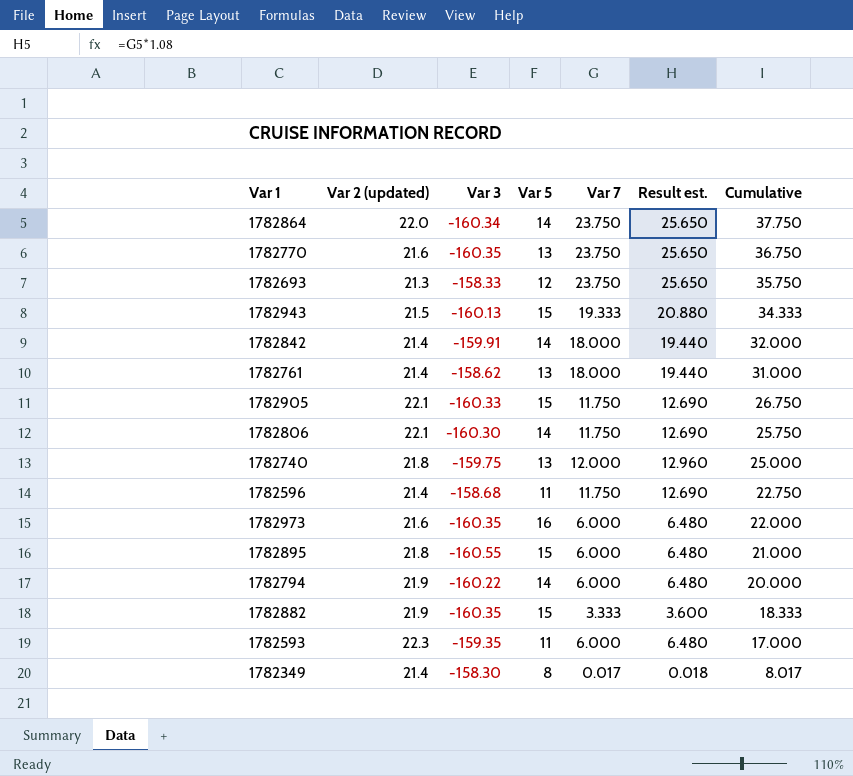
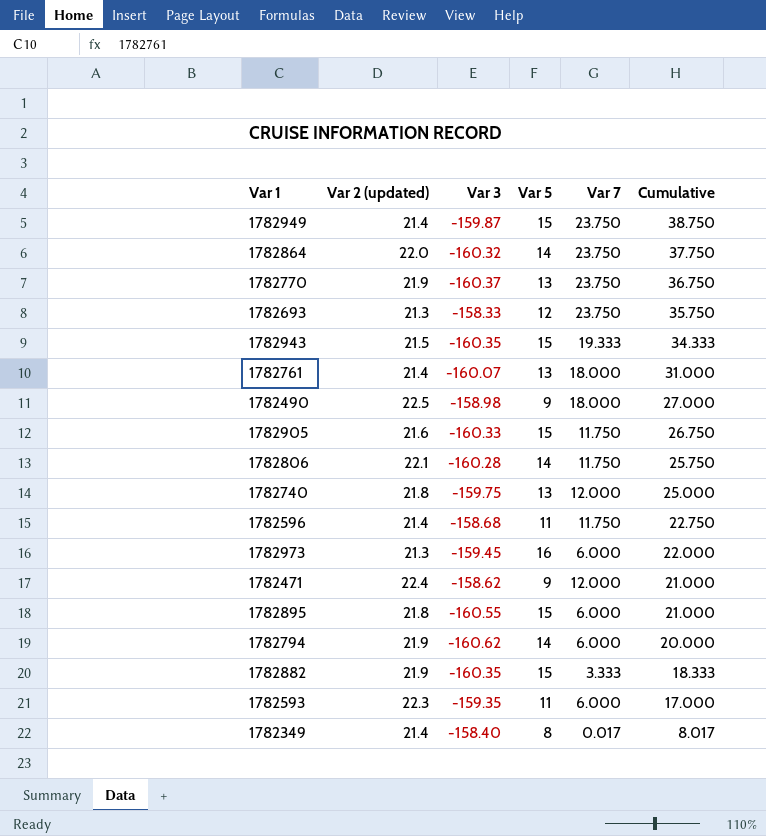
column Result est. | formula: [Var 7] * 1.08 -> none
row 1782842: 21.4 | -159.91 | 14 | 18.000 | 19.440 | 32.000 -> none
row 1782949: none -> 21.4 | -159.87 | 15 | 23.750 | 38.750
1782864 | Var 3: -160.34 -> -160.32
1782770 | Var 2 (updated): 21.6 -> 21.9
1782770 | Var 3: -160.35 -> -160.37
1782943 | Var 3: -160.13 -> -160.35
1782761 | Var 3: -158.62 -> -160.07
row 1782490: none -> 22.5 | -158.98 | 9 | 18.000 | 27.000
1782905 | Var 2 (updated): 22.1 -> 21.6
1782806 | Var 3: -160.30 -> -160.28
1782973 | Var 2 (updated): 21.6 -> 21.3
1782973 | Var 3: -160.35 -> -159.45
row 1782471: none -> 22.4 | -158.62 | 9 | 12.000 | 21.000
1782794 | Var 3: -160.22 -> -160.62
1782349 | Var 3: -158.30 -> -158.40

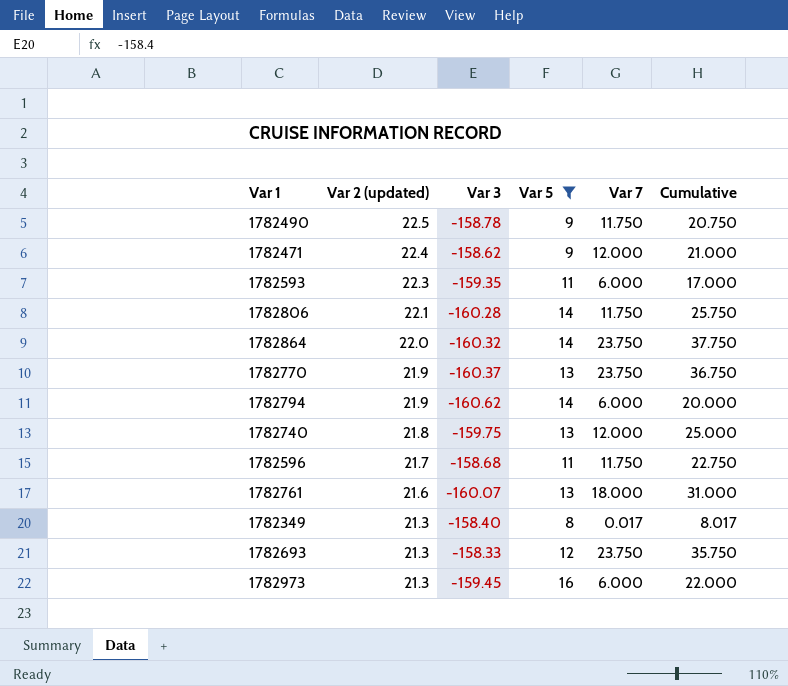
filter: none -> Var 5 != 15
row order: Cumulative descending -> Var 2 (updated) descending
1782490 | Var 3: -158.98 -> -158.78
1782490 | Var 7: 18.000 -> 11.750
1782490 | Cumulative: 27.000 -> 20.750
1782596 | Var 2 (updated): 21.4 -> 21.7
1782761 | Var 2 (updated): 21.4 -> 21.6
1782349 | Var 2 (updated): 21.4 -> 21.3

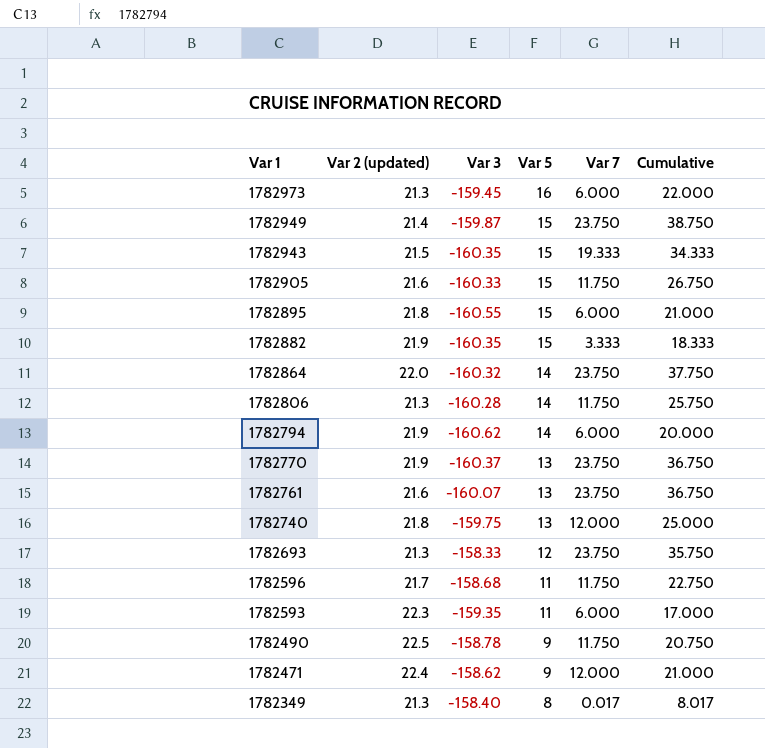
filter: Var 5 != 15 -> none
row order: Var 2 (updated) descending -> Var 1 descending
1782806 | Var 2 (updated): 22.1 -> 21.3
1782761 | Var 7: 18.000 -> 23.750
1782761 | Cumulative: 31.000 -> 36.750

